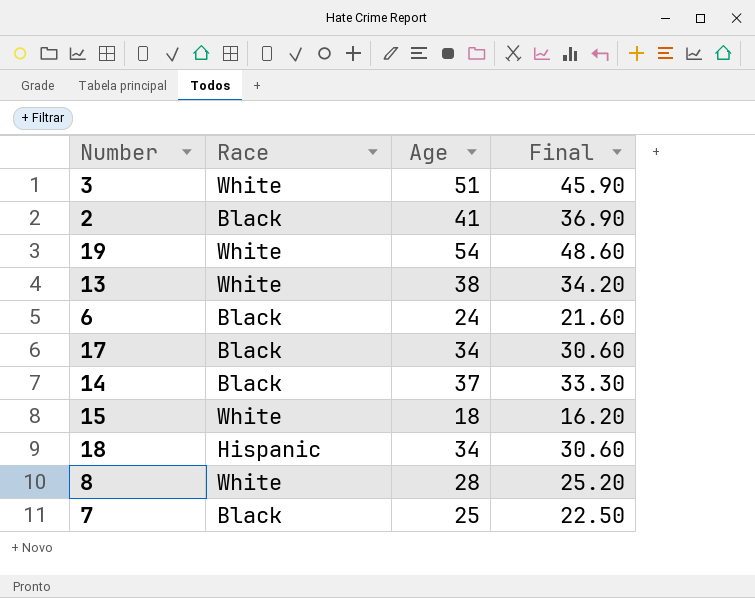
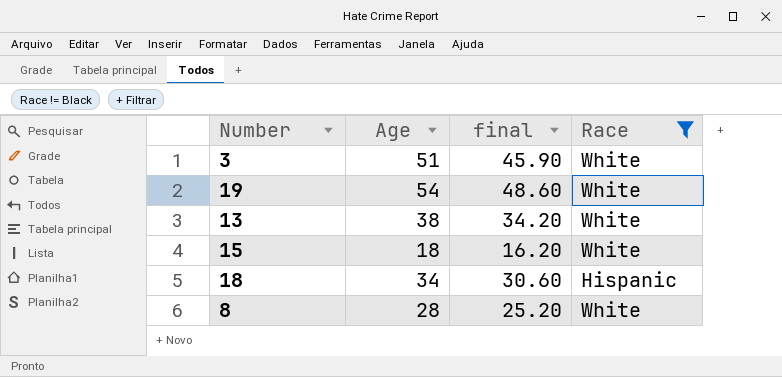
filter: none -> Race != Black
column name: Final -> final
column Race | position: 2 -> 4

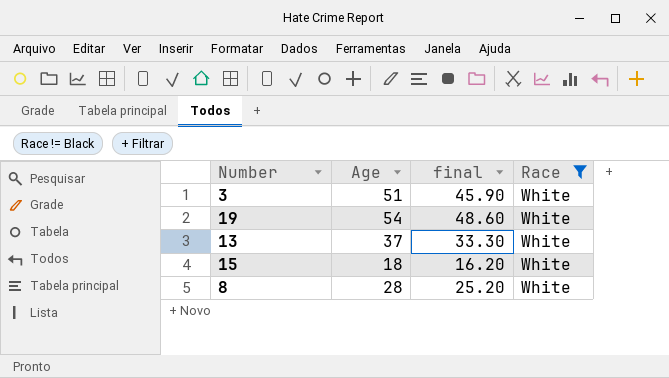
row 18: 34 | 30.60 | Hispanic -> none
13 | Age: 38 -> 37
13 | final: 34.20 -> 33.30

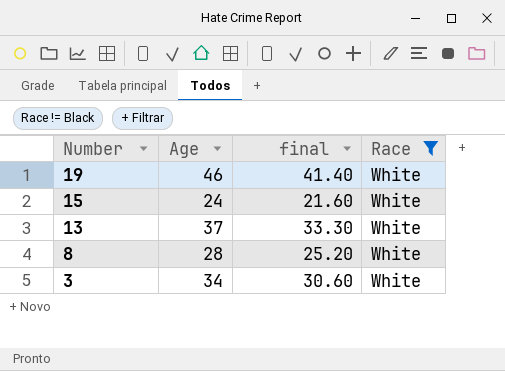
row order: none -> Number descending
19 | Age: 54 -> 46
19 | final: 48.60 -> 41.40
15 | Age: 18 -> 24
15 | final: 16.20 -> 21.60
3 | Age: 51 -> 34
3 | final: 45.90 -> 30.60

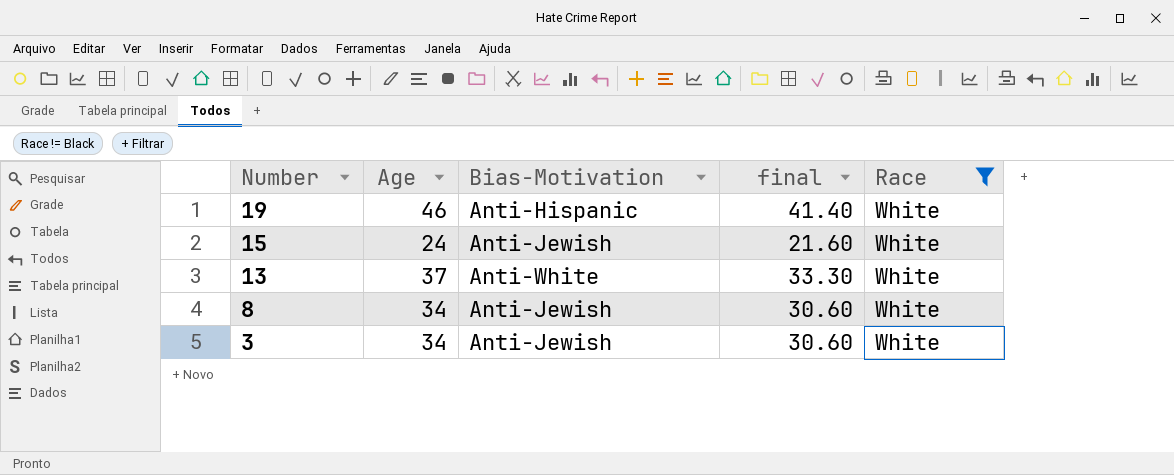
column Bias-Motivation | position: none -> 3
8 | Age: 28 -> 34
8 | final: 25.20 -> 30.60

